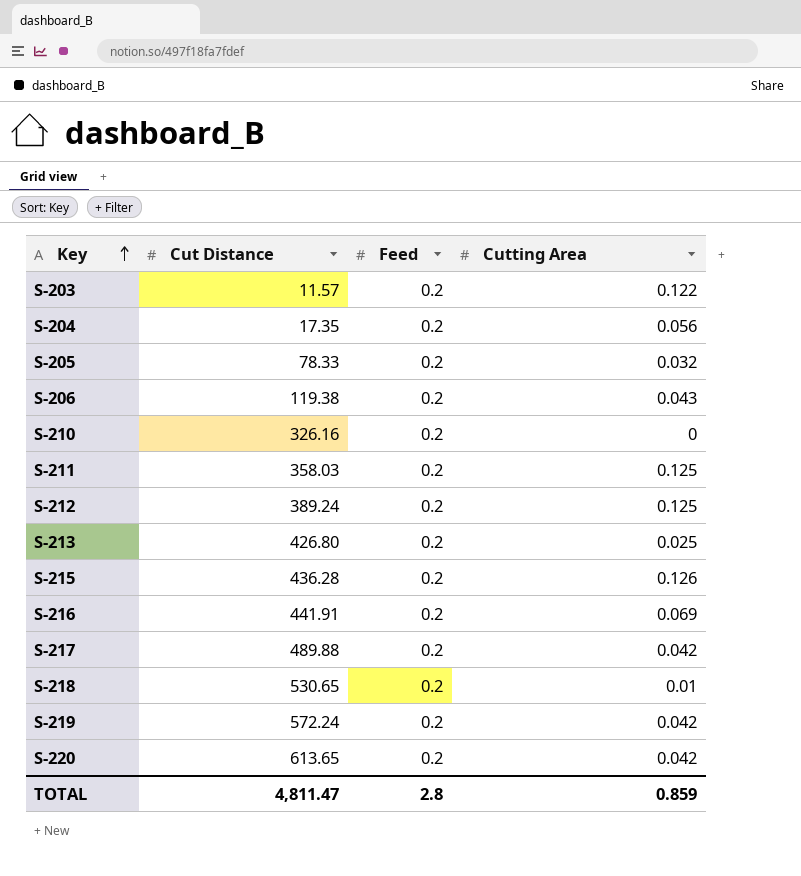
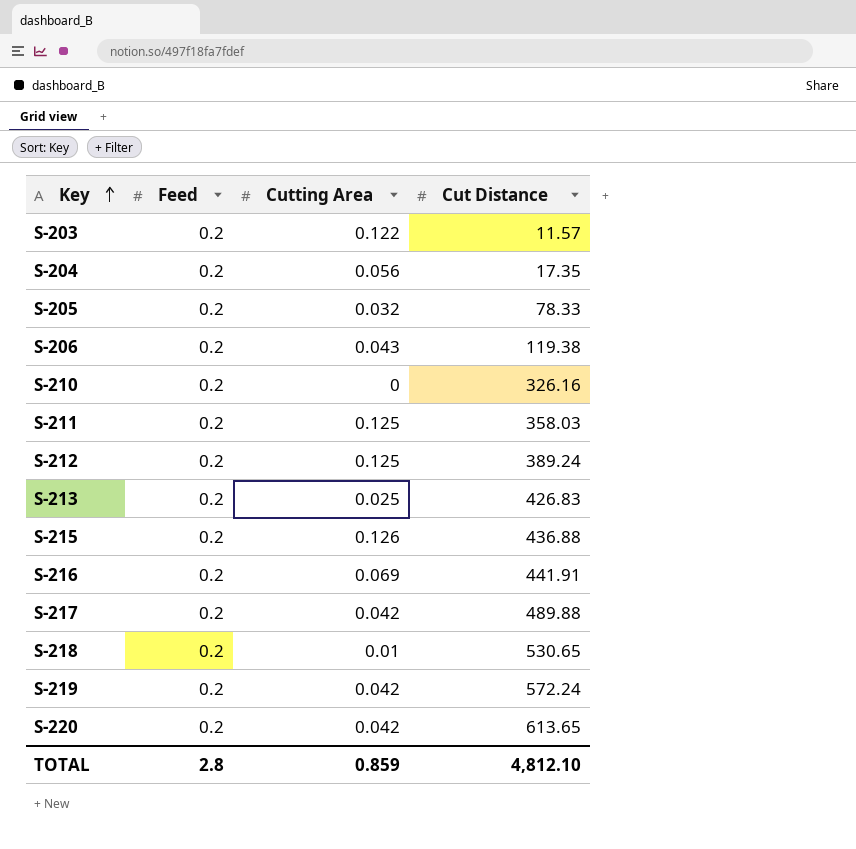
column Cut Distance | position: 2 -> 4
S-213 | Cut Distance: 426.80 -> 426.83
S-215 | Cut Distance: 436.28 -> 436.88
TOTAL | Cut Distance: 4,811.47 -> 4,812.10

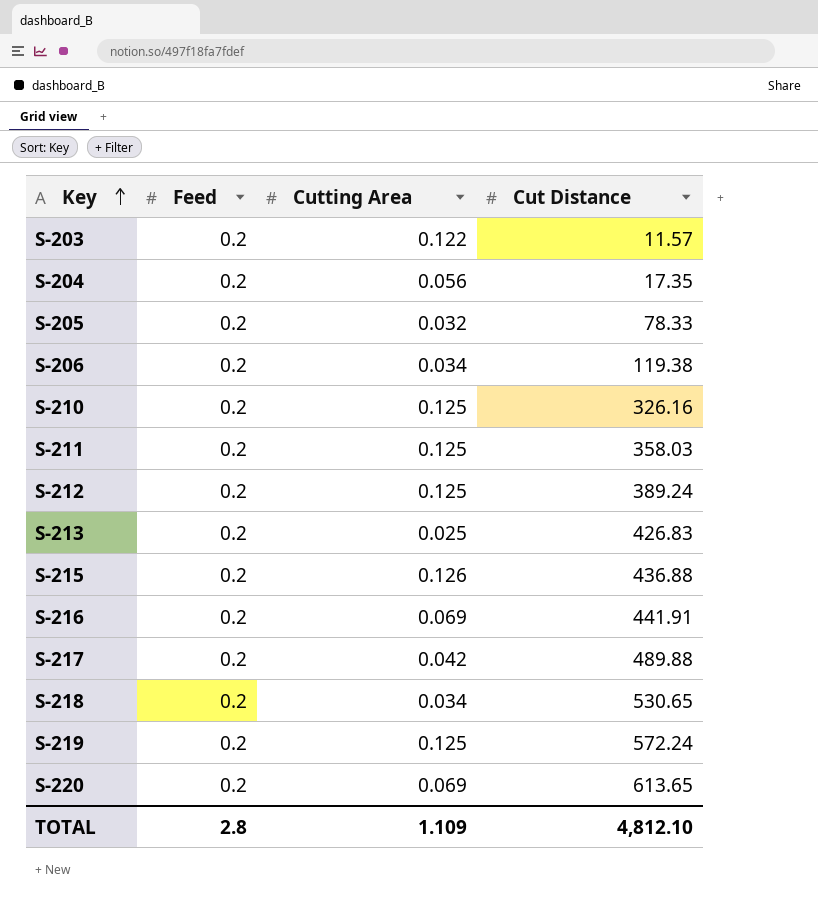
S-206 | Cutting Area: 0.043 -> 0.034
S-210 | Cutting Area: 0 -> 0.125
S-218 | Cutting Area: 0.01 -> 0.034
S-219 | Cutting Area: 0.042 -> 0.125
S-220 | Cutting Area: 0.042 -> 0.069
TOTAL | Cutting Area: 0.859 -> 1.109

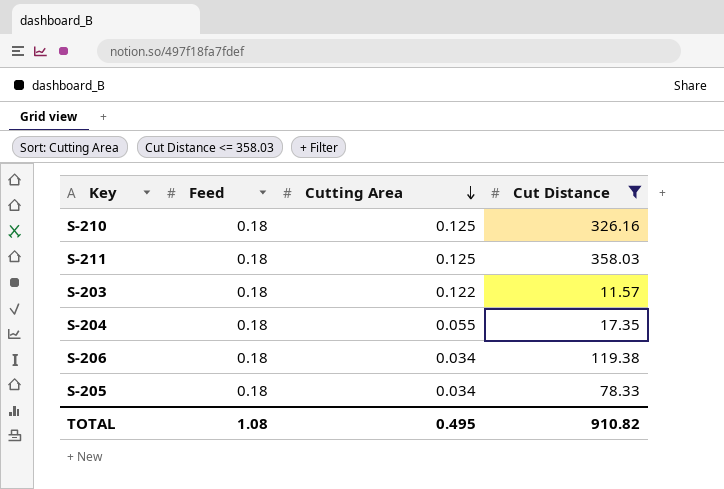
filter: none -> Cut Distance <= 358.03
row order: Key ascending -> Cutting Area descending
S-210 | Feed: 0.2 -> 0.18
S-211 | Feed: 0.2 -> 0.18
S-203 | Feed: 0.2 -> 0.18
S-204 | Feed: 0.2 -> 0.18
S-204 | Cutting Area: 0.056 -> 0.055
S-206 | Feed: 0.2 -> 0.18
S-205 | Feed: 0.2 -> 0.18
S-205 | Cutting Area: 0.032 -> 0.034
TOTAL | Feed: 2.8 -> 1.08
TOTAL | Cutting Area: 1.109 -> 0.495
TOTAL | Cut Distance: 4,812.10 -> 910.82

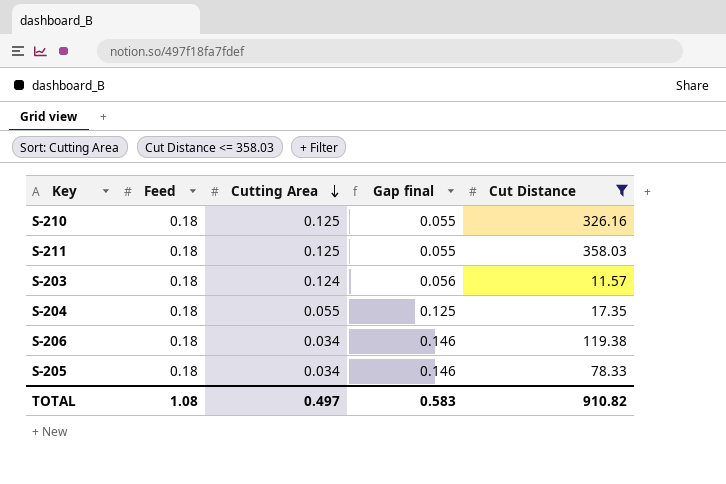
column Gap final | formula: none -> [Feed] - [Cutting Area]
S-203 | Cutting Area: 0.122 -> 0.124
TOTAL | Cutting Area: 0.495 -> 0.497

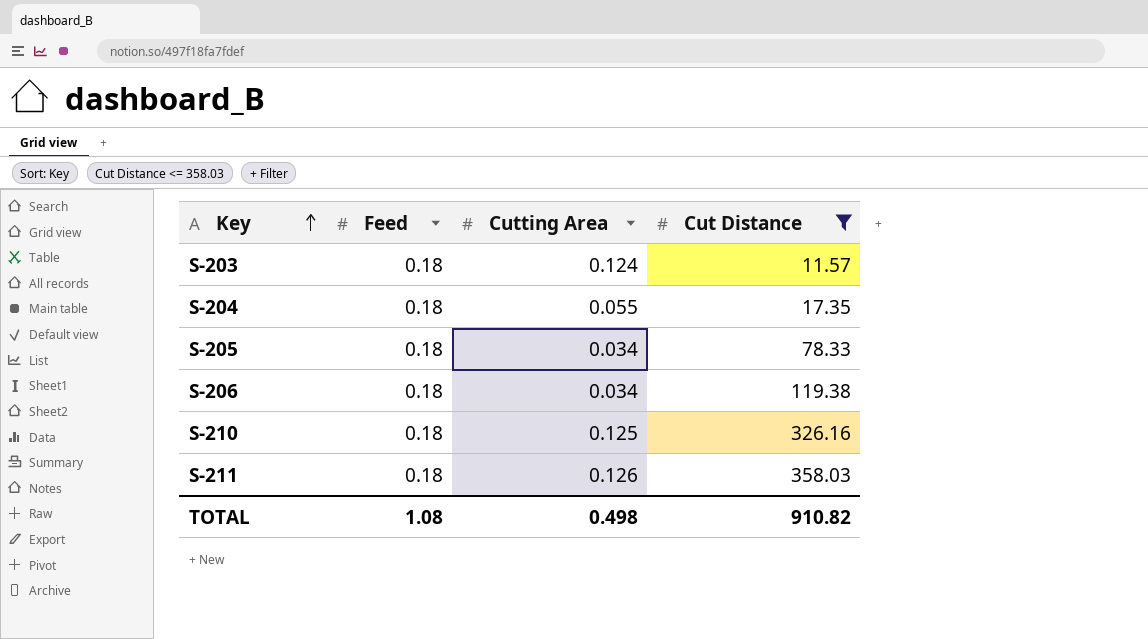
row order: Cutting Area descending -> Key ascending
column Gap final | formula: [Feed] - [Cutting Area] -> none
S-211 | Cutting Area: 0.125 -> 0.126
TOTAL | Cutting Area: 0.497 -> 0.498

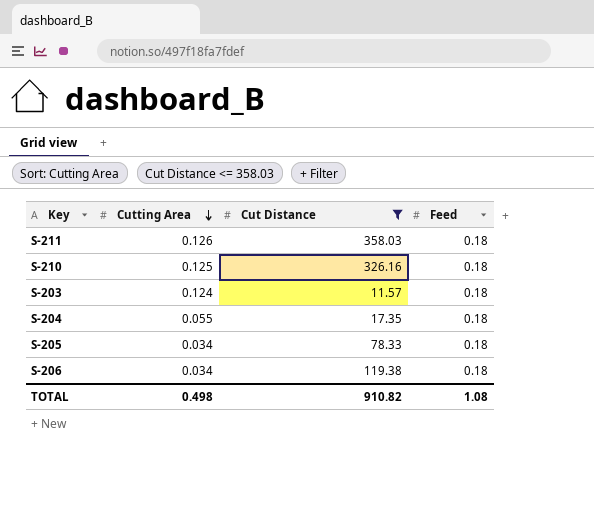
row order: Key ascending -> Cutting Area descending
column Feed | position: 2 -> 4

